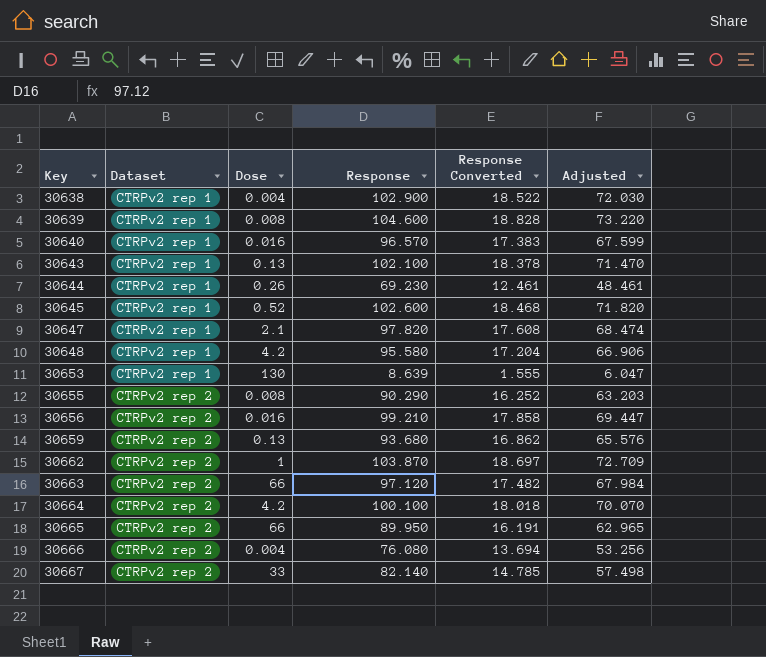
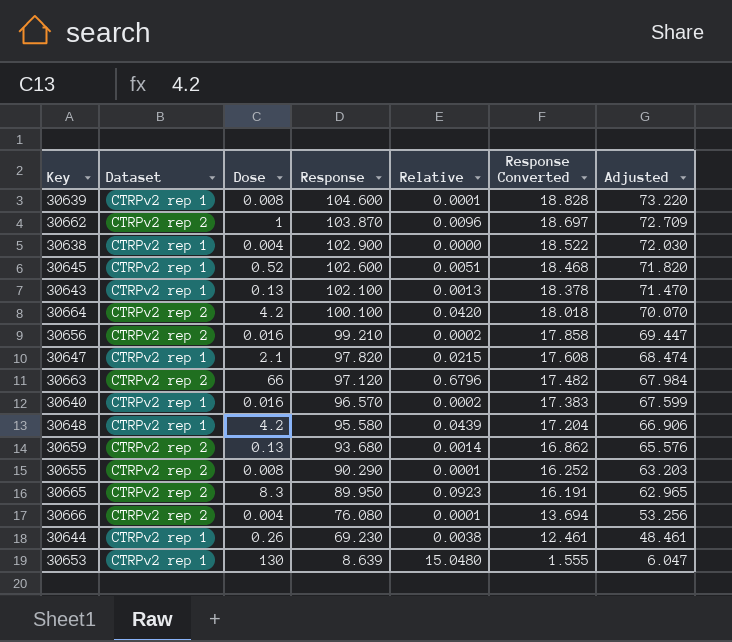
row order: Key ascending -> Response descending
column Relative | formula: none -> [Dose] / [Response]
row 30667: CTRPv2 rep 2 | 33 | 82.140 | 14.785 | 57.498 -> none
30665 | Dose: 66 -> 8.3

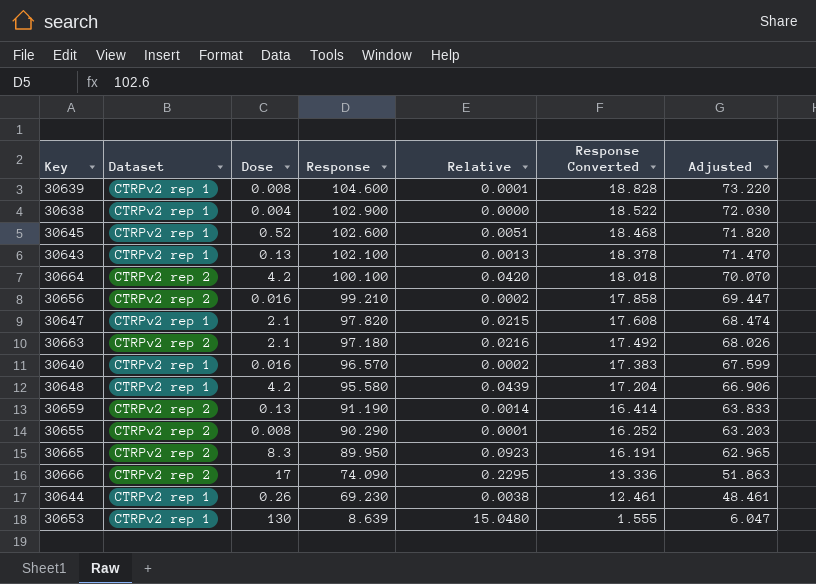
row 30662: CTRPv2 rep 2 | 1 | 103.870 | 0.0096 | 18.697 | 72.709 -> none
30663 | Dose: 66 -> 2.1
30663 | Response: 97.120 -> 97.180
30663 | Relative: 0.6796 -> 0.0216
30663 | Response Converted: 17.482 -> 17.492
30663 | Adjusted: 67.984 -> 68.026
30659 | Response: 93.680 -> 91.190
30659 | Response Converted: 16.862 -> 16.414
30659 | Adjusted: 65.576 -> 63.833
30666 | Dose: 0.004 -> 17
30666 | Response: 76.080 -> 74.090
30666 | Relative: 0.0001 -> 0.2295
30666 | Response Converted: 13.694 -> 13.336
30666 | Adjusted: 53.256 -> 51.863

